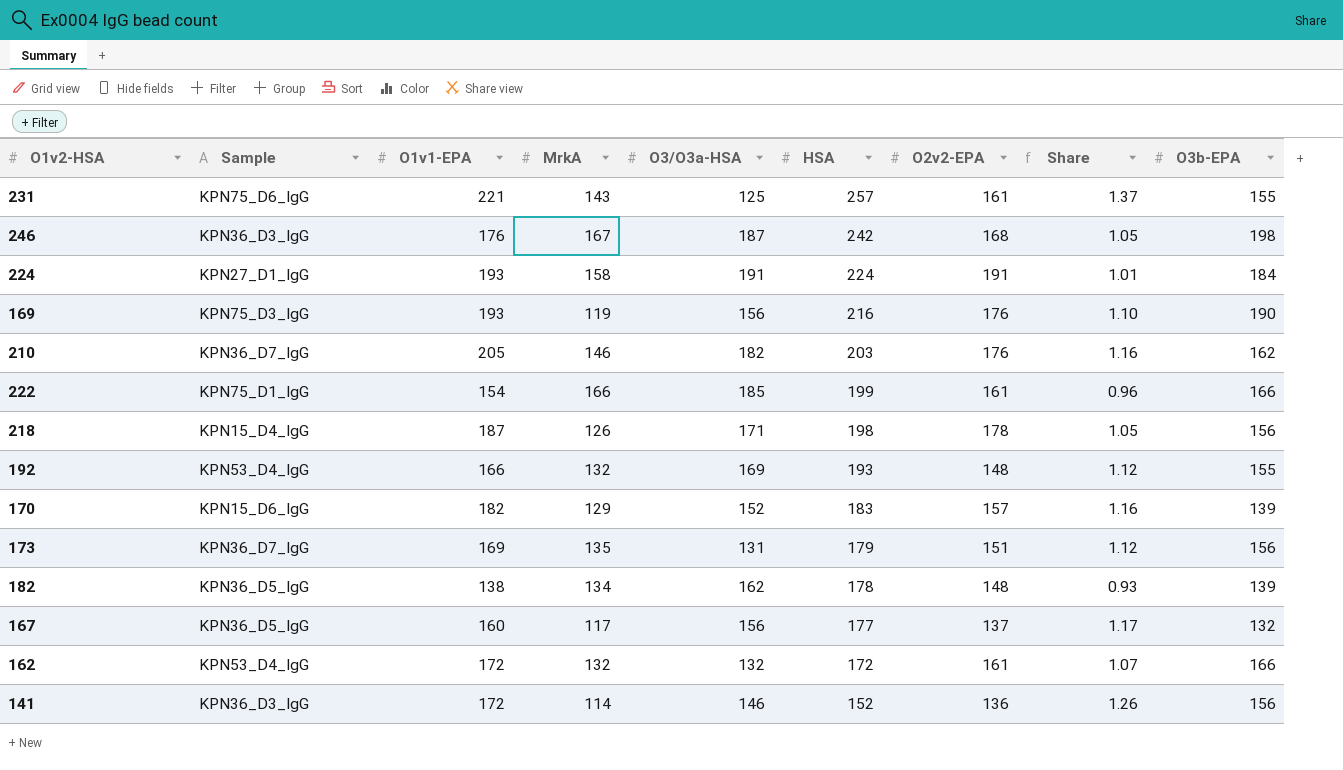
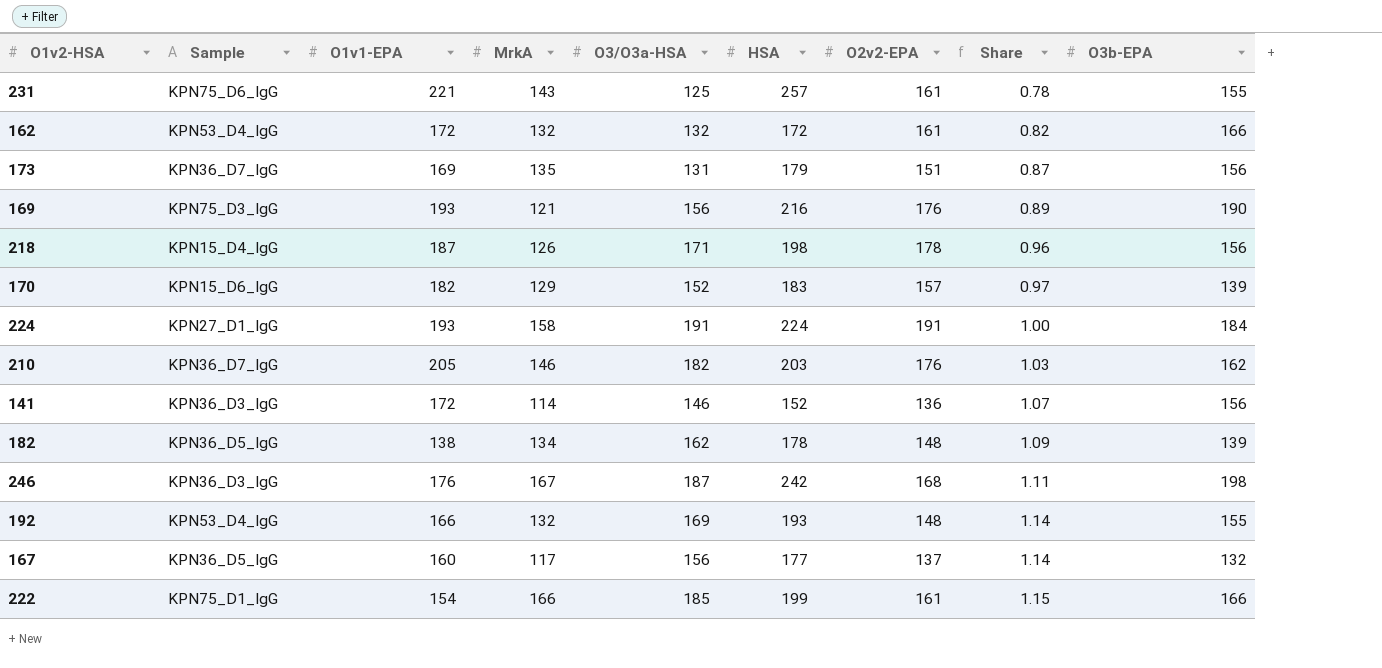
row order: HSA descending -> Share ascending
column Share | formula: [O1v1-EPA] / [O2v2-EPA] -> [O3/O3a-HSA] / [O2v2-EPA]
169 | MrkA: 119 -> 121

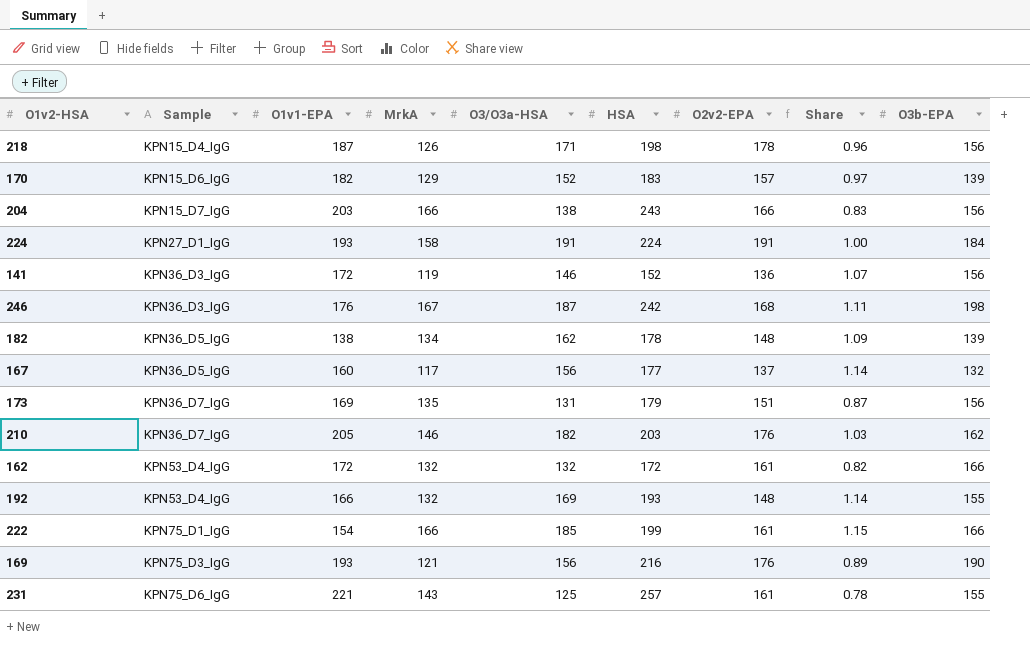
row order: Share ascending -> Sample ascending
row 204: none -> KPN15_D7_IgG | 203 | 166 | 138 | 243 | 166 | 0.83 | 156
141 | MrkA: 114 -> 119

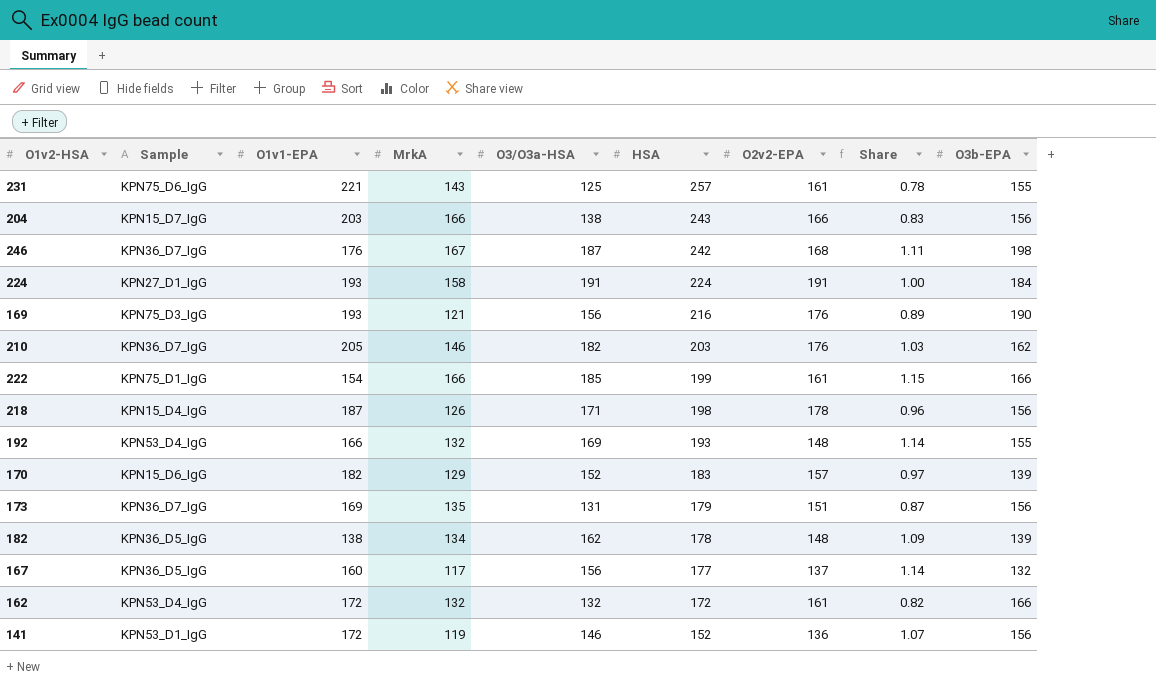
row order: Sample ascending -> HSA descending
246 | Sample: KPN36_D3_IgG -> KPN36_D7_IgG
141 | Sample: KPN36_D3_IgG -> KPN53_D1_IgG

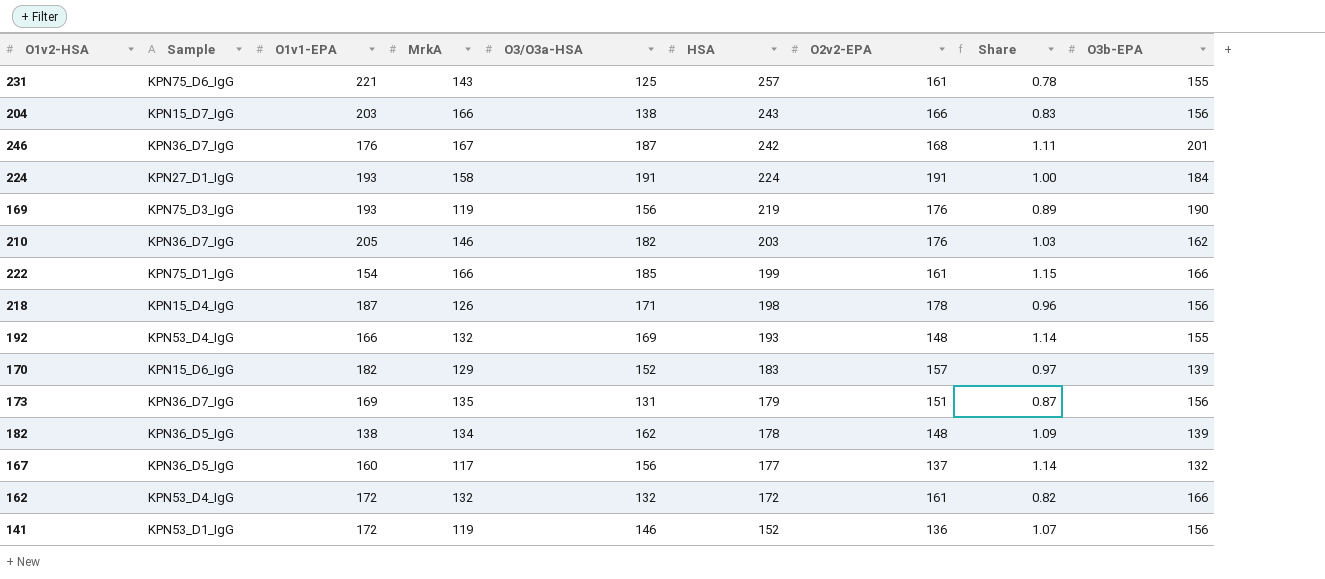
246 | O3b-EPA: 198 -> 201
169 | MrkA: 121 -> 119
169 | HSA: 216 -> 219

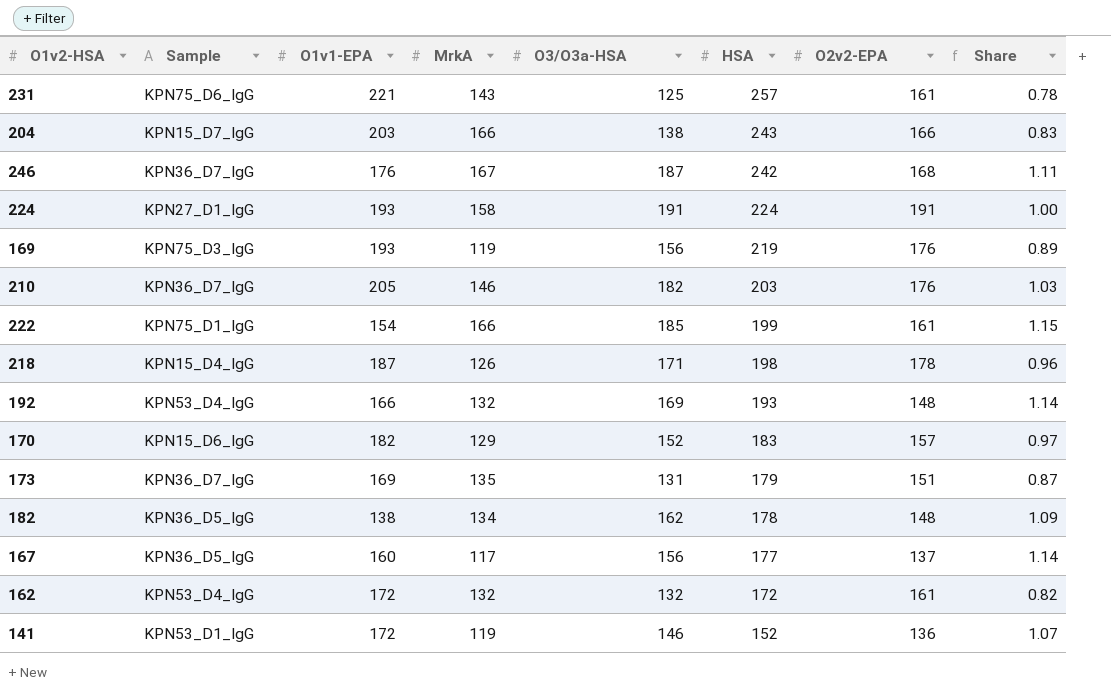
column O3b-EPA | position: 9 -> none

